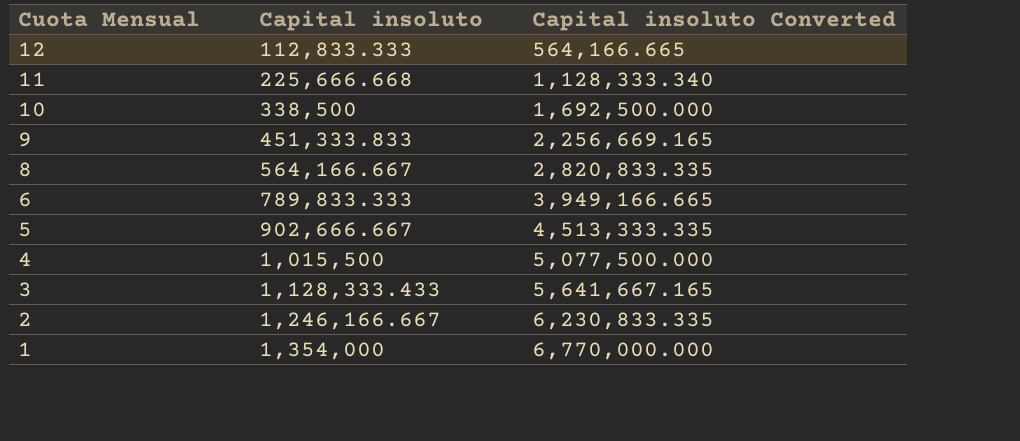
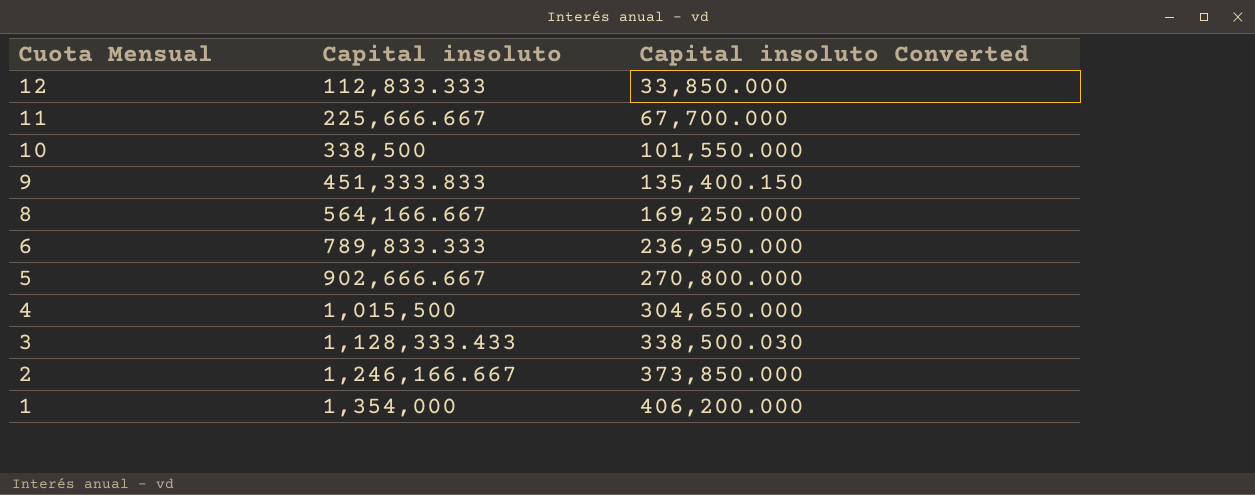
column Capital insoluto Converted | formula: [Capital insoluto] * 5 -> [Capital insoluto] * 0.3
11 | Capital insoluto: 225,666.668 -> 225,666.667

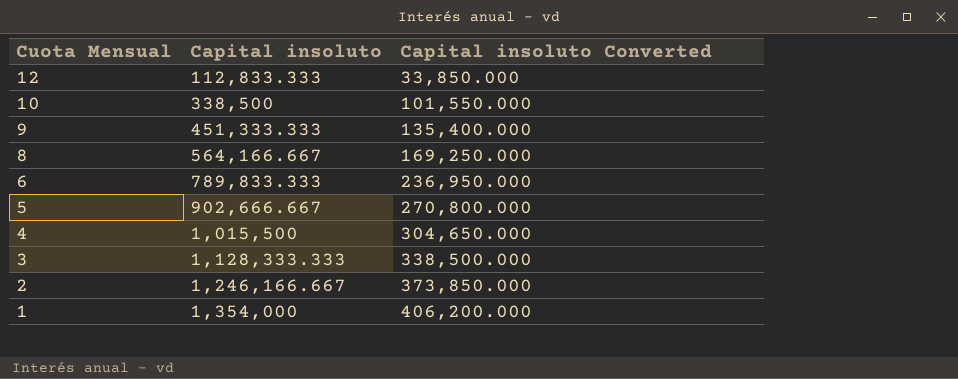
row 11: 225,666.667 | 67,700.000 -> none
9 | Capital insoluto: 451,333.833 -> 451,333.333
9 | Capital insoluto Converted: 135,400.150 -> 135,400.000
3 | Capital insoluto: 1,128,333.433 -> 1,128,333.333
3 | Capital insoluto Converted: 338,500.030 -> 338,500.000

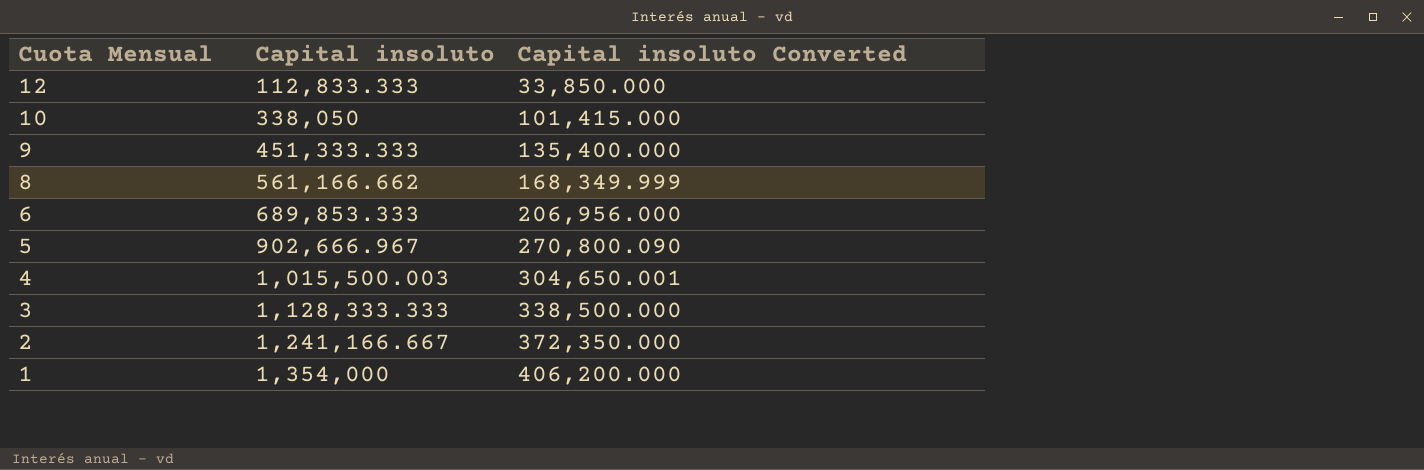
10 | Capital insoluto: 338,500 -> 338,050
10 | Capital insoluto Converted: 101,550.000 -> 101,415.000
8 | Capital insoluto: 564,166.667 -> 561,166.662
8 | Capital insoluto Converted: 169,250.000 -> 168,349.999
6 | Capital insoluto: 789,833.333 -> 689,853.333
6 | Capital insoluto Converted: 236,950.000 -> 206,956.000
5 | Capital insoluto: 902,666.667 -> 902,666.967
5 | Capital insoluto Converted: 270,800.000 -> 270,800.090
4 | Capital insoluto: 1,015,500 -> 1,015,500.003
4 | Capital insoluto Converted: 304,650.000 -> 304,650.001
2 | Capital insoluto: 1,246,166.667 -> 1,241,166.667
2 | Capital insoluto Converted: 373,850.000 -> 372,350.000

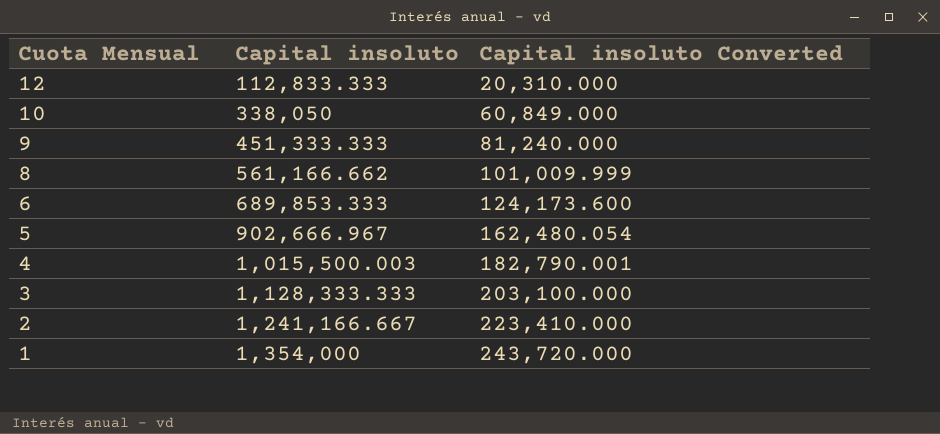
column Capital insoluto Converted | formula: [Capital insoluto] * 0.3 -> [Capital insoluto] * 0.18

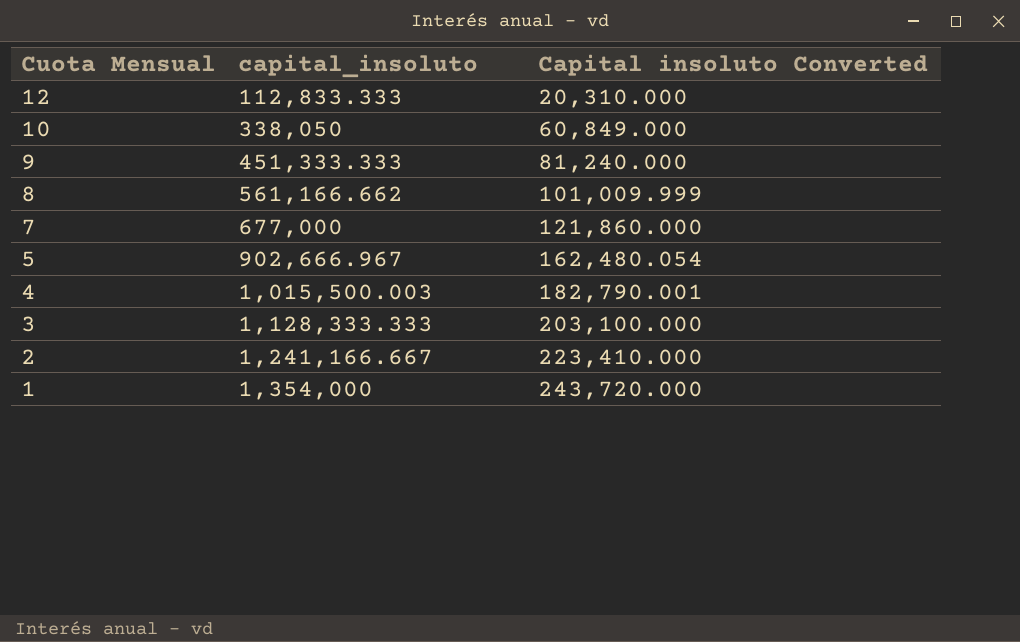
column name: Capital insoluto -> capital_insoluto
row 6: 689,853.333 | 124,173.600 -> none
row 7: none -> 677,000 | 121,860.000

